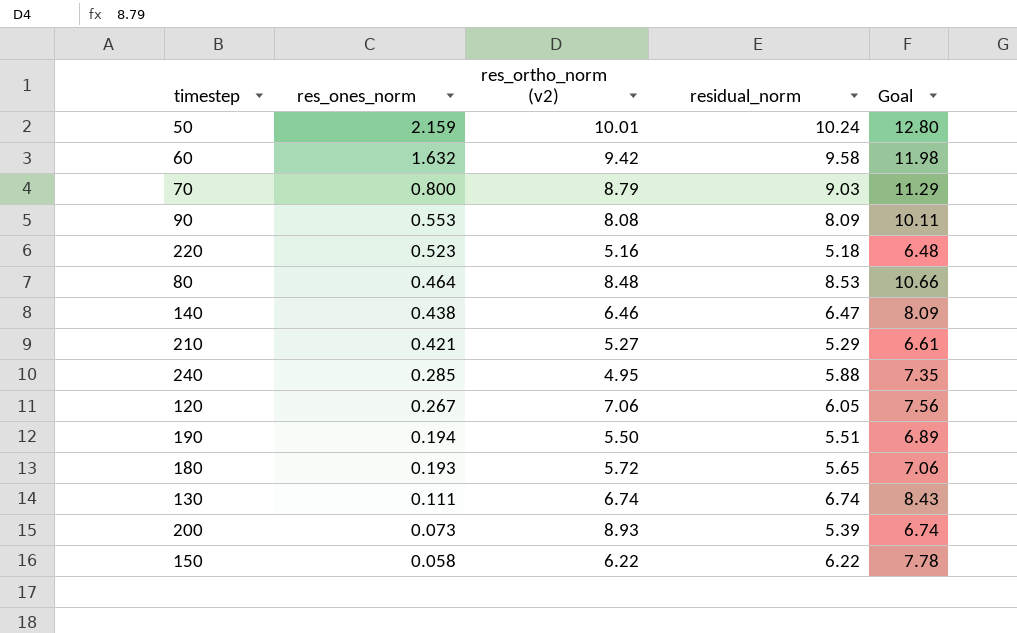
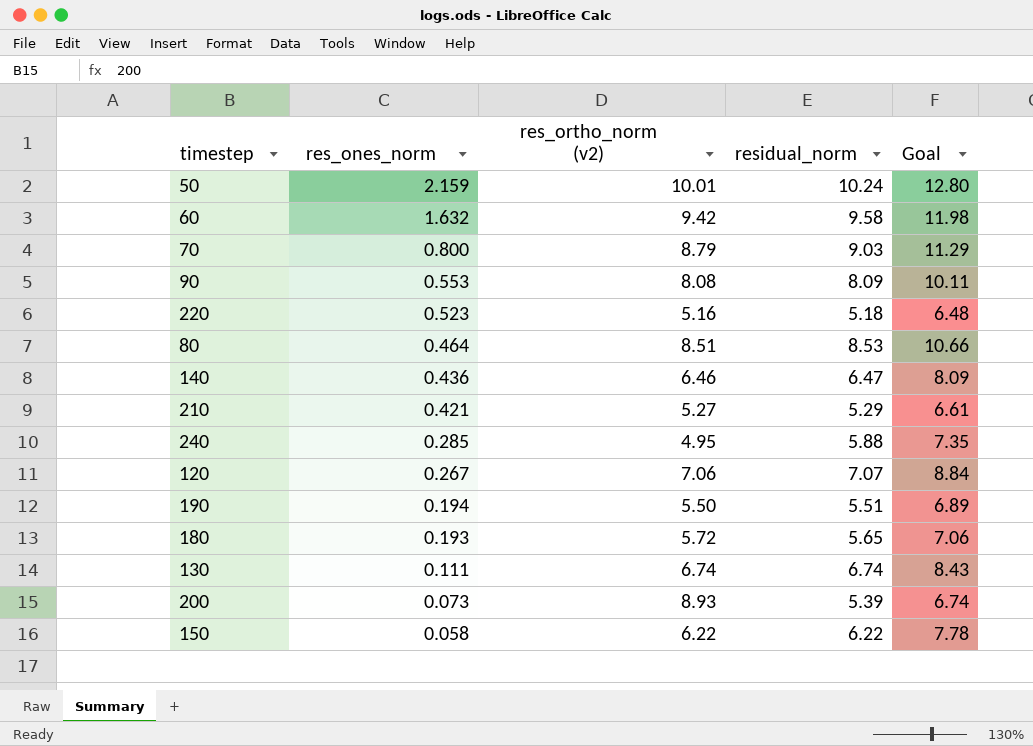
80 | res_ortho_norm (v2): 8.48 -> 8.51
140 | res_ones_norm: 0.438 -> 0.436
120 | residual_norm: 6.05 -> 7.07
120 | Goal: 7.56 -> 8.84

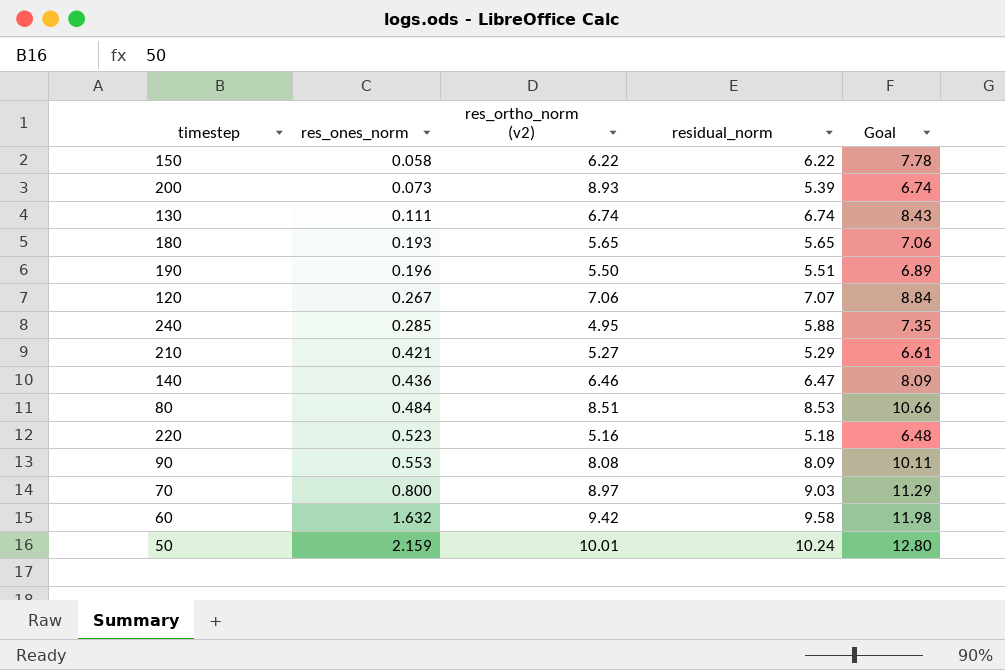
row order: res_ones_norm descending -> res_ones_norm ascending
180 | res_ortho_norm (v2): 5.72 -> 5.65
190 | res_ones_norm: 0.194 -> 0.196
80 | res_ones_norm: 0.464 -> 0.484
70 | res_ortho_norm (v2): 8.79 -> 8.97

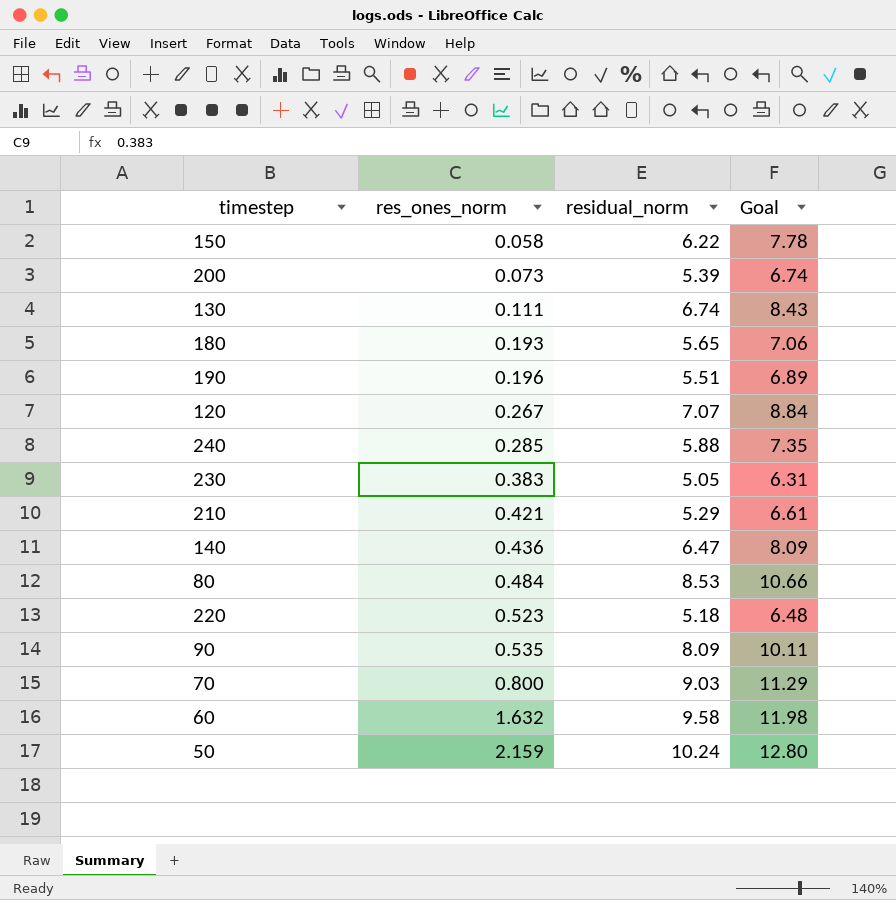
column res_ortho_norm (v2) | position: 3 -> none
row 230: none -> 0.383 | 5.05 | 6.31
90 | res_ones_norm: 0.553 -> 0.535

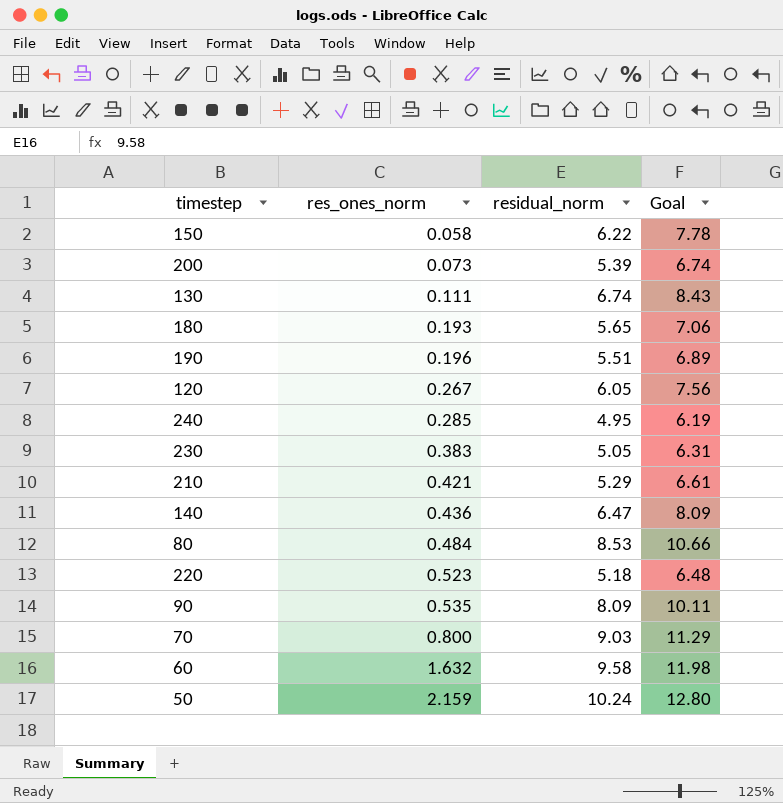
120 | residual_norm: 7.07 -> 6.05
120 | Goal: 8.84 -> 7.56
240 | residual_norm: 5.88 -> 4.95
240 | Goal: 7.35 -> 6.19

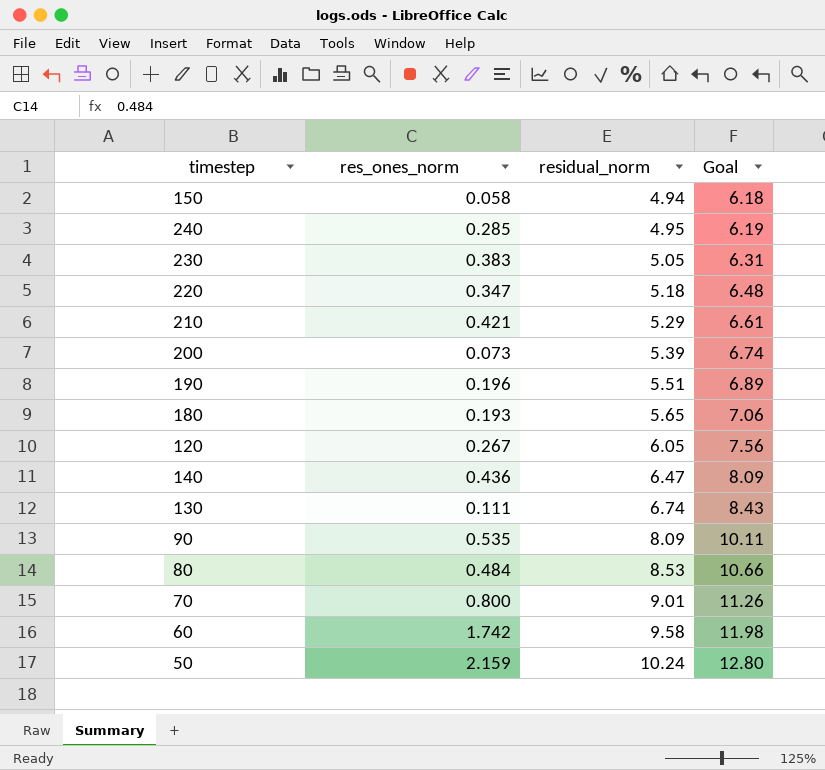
row order: res_ones_norm ascending -> residual_norm ascending
150 | residual_norm: 6.22 -> 4.94
150 | Goal: 7.78 -> 6.18
220 | res_ones_norm: 0.523 -> 0.347
70 | residual_norm: 9.03 -> 9.01
70 | Goal: 11.29 -> 11.26
60 | res_ones_norm: 1.632 -> 1.742

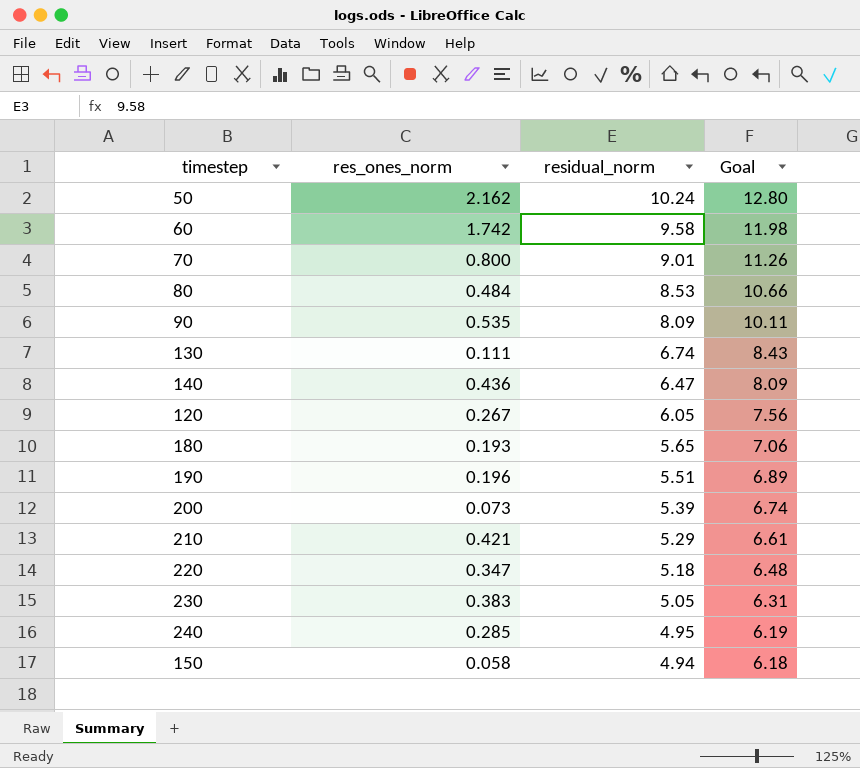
row order: residual_norm ascending -> residual_norm descending
50 | res_ones_norm: 2.159 -> 2.162

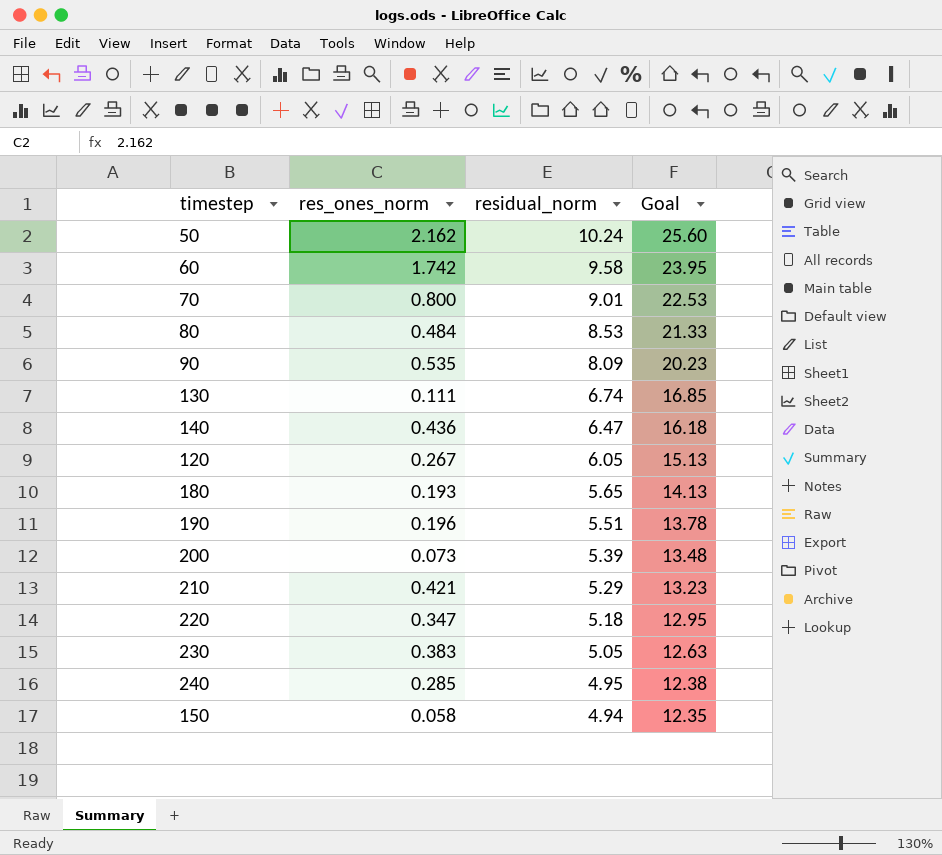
column Goal | formula: [residual_norm] * 1.25 -> [residual_norm] * 2.5

